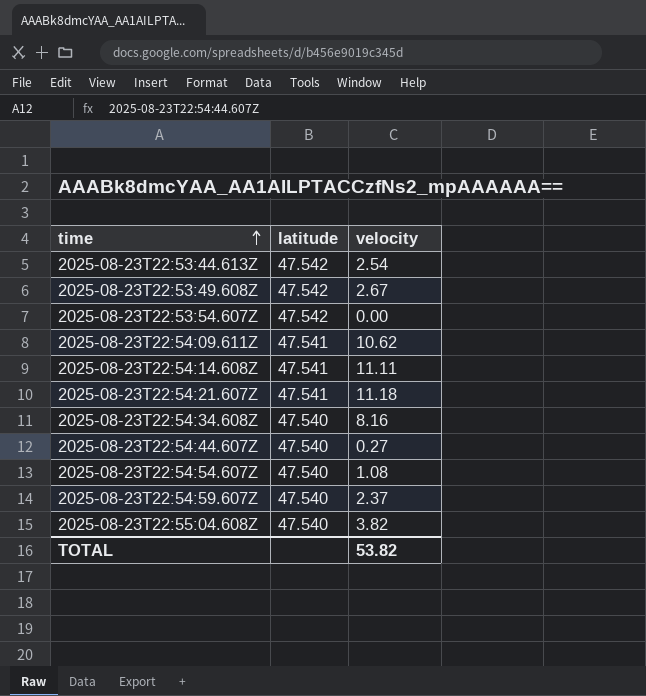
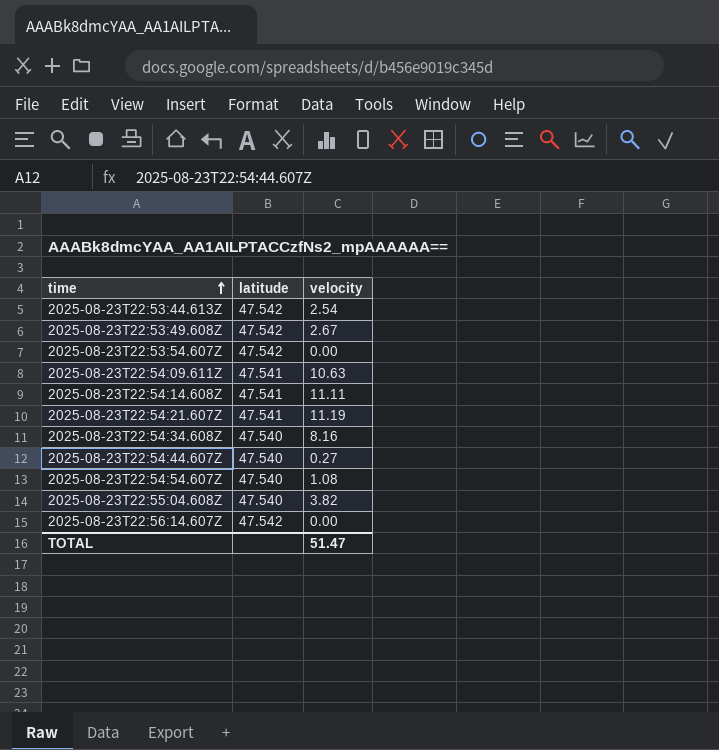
row 2025-08-23T22:54:59.607Z: 47.540 | 2.37 -> none
2025-08-23T22:54:09.611Z | velocity: 10.62 -> 10.63
2025-08-23T22:54:21.607Z | velocity: 11.18 -> 11.19
row 2025-08-23T22:56:14.607Z: none -> 47.542 | 0.00
TOTAL | velocity: 53.82 -> 51.47

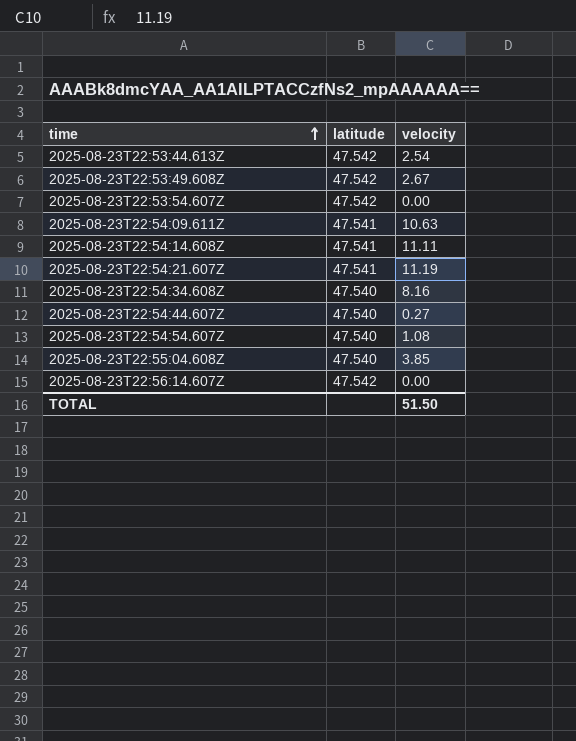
2025-08-23T22:55:04.608Z | velocity: 3.82 -> 3.85
TOTAL | velocity: 51.47 -> 51.50

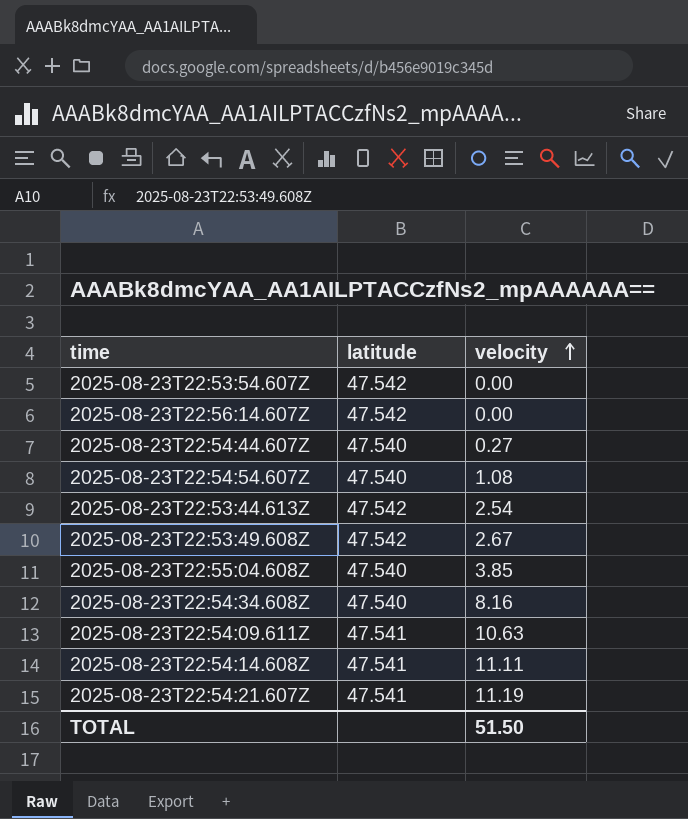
row order: time ascending -> velocity ascending

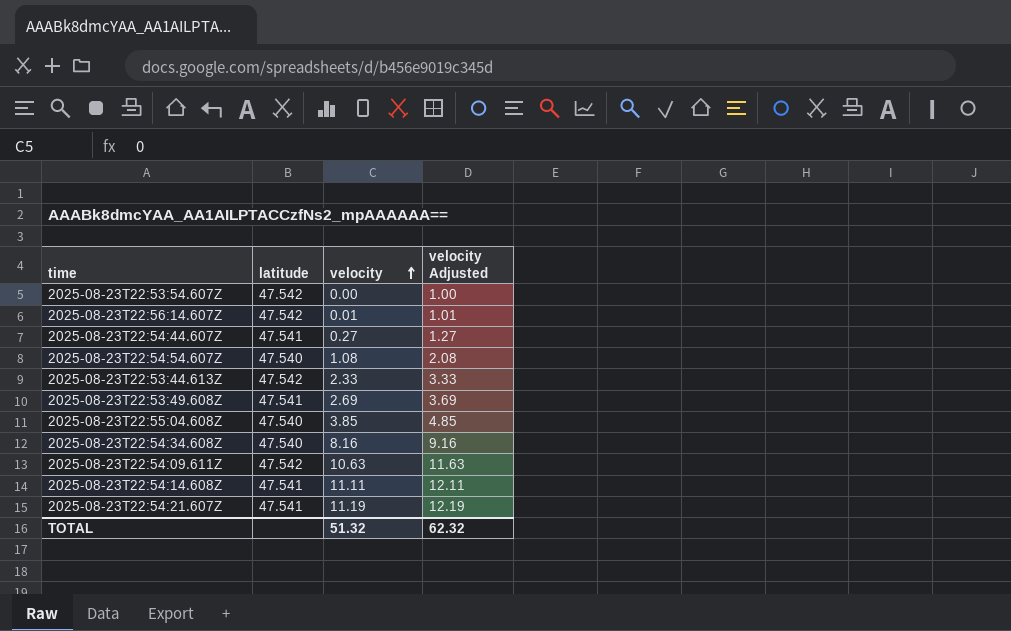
column velocity Adjusted | formula: none -> [velocity] + 1
2025-08-23T22:56:14.607Z | velocity: 0.00 -> 0.01
2025-08-23T22:54:44.607Z | latitude: 47.540 -> 47.541
2025-08-23T22:53:44.613Z | velocity: 2.54 -> 2.33
2025-08-23T22:53:49.608Z | latitude: 47.542 -> 47.541
2025-08-23T22:53:49.608Z | velocity: 2.67 -> 2.69
2025-08-23T22:54:09.611Z | latitude: 47.541 -> 47.542
TOTAL | velocity: 51.50 -> 51.32

